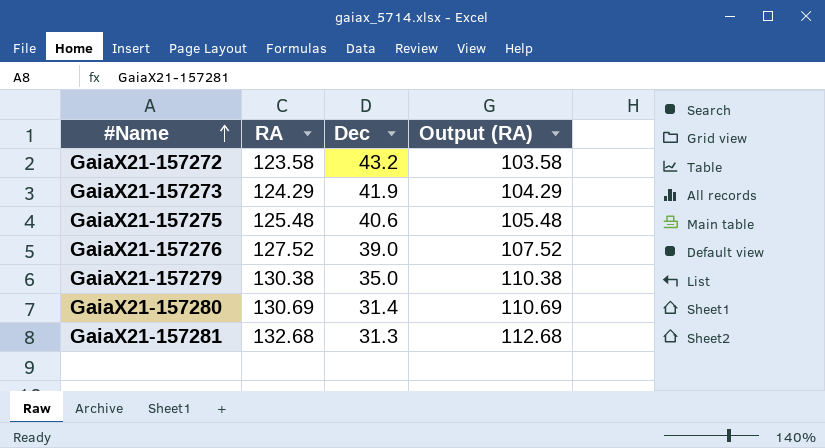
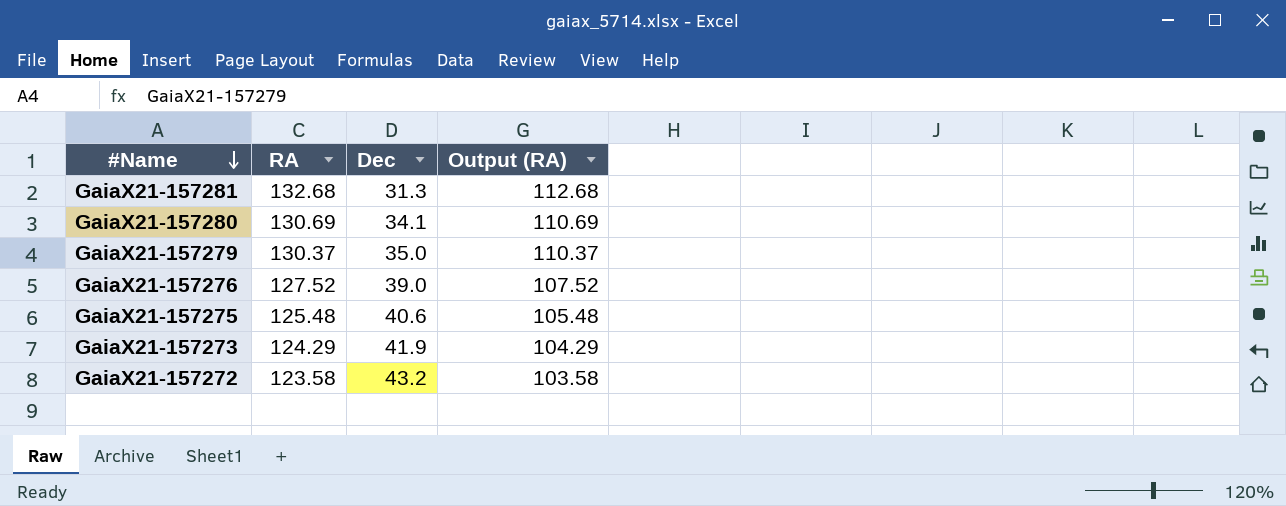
row order: #Name ascending -> #Name descending
GaiaX21-157280 | Dec: 31.4 -> 34.1
GaiaX21-157279 | RA: 130.38 -> 130.37
GaiaX21-157279 | Output (RA): 110.38 -> 110.37

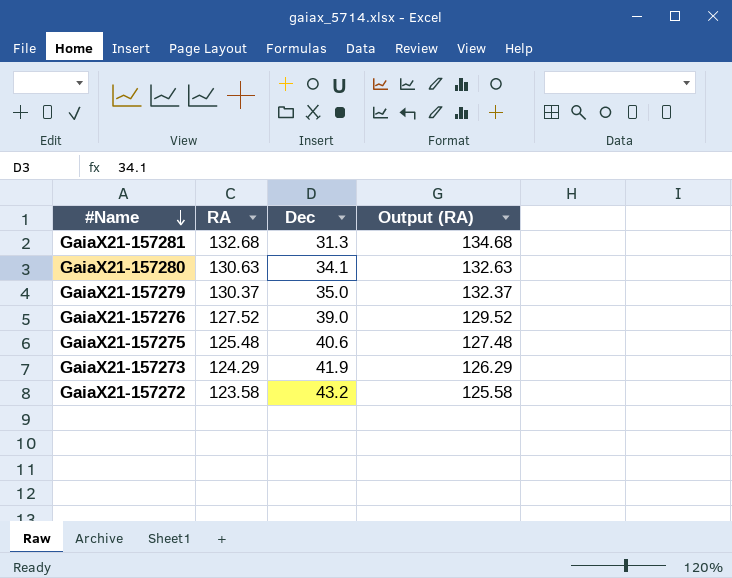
column Output (RA) | formula: [RA] - 20 -> [RA] + 2
GaiaX21-157280 | RA: 130.69 -> 130.63

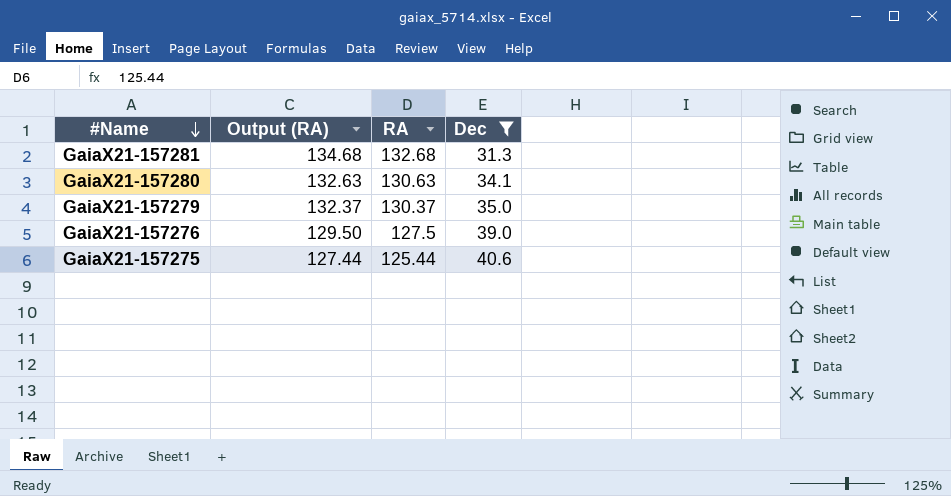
filter: none -> Dec <= 40.6
column Output (RA) | position: 4 -> 2
GaiaX21-157276 | Output (RA): 129.52 -> 129.50
GaiaX21-157276 | RA: 127.52 -> 127.5
GaiaX21-157275 | Output (RA): 127.48 -> 127.44
GaiaX21-157275 | RA: 125.48 -> 125.44

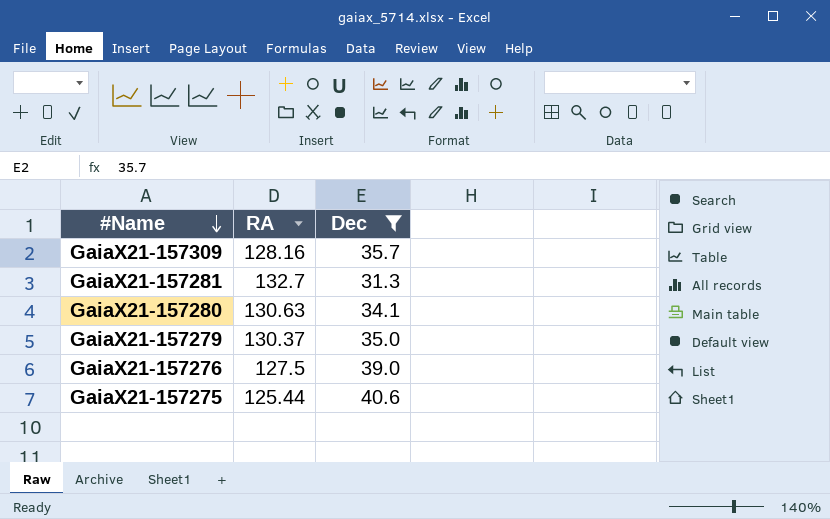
column Output (RA) | formula: [RA] + 2 -> none
row GaiaX21-157309: none -> 128.16 | 35.7
GaiaX21-157281 | RA: 132.68 -> 132.7

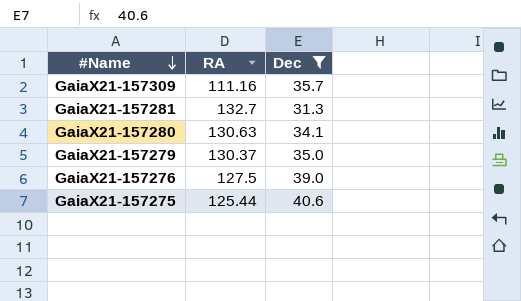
GaiaX21-157309 | RA: 128.16 -> 111.16

